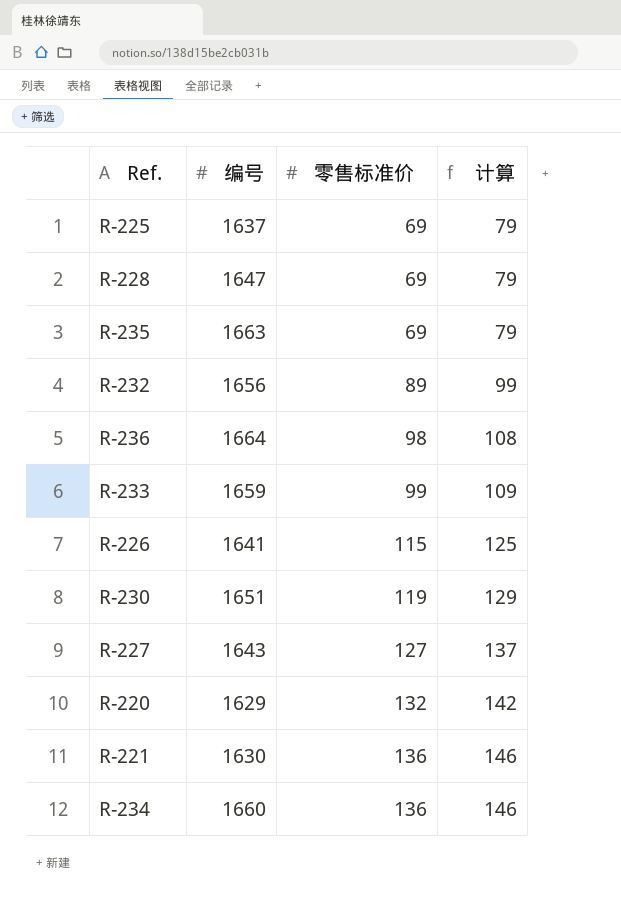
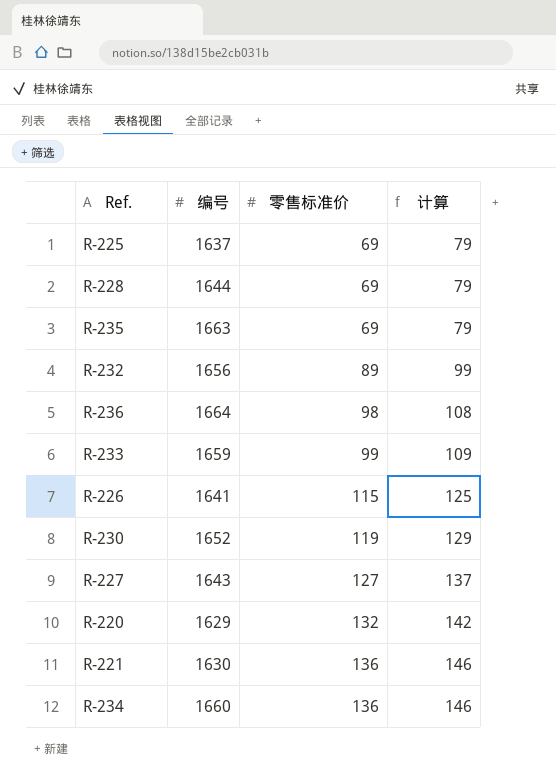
R-228 | 编号: 1647 -> 1644
R-230 | 编号: 1651 -> 1652

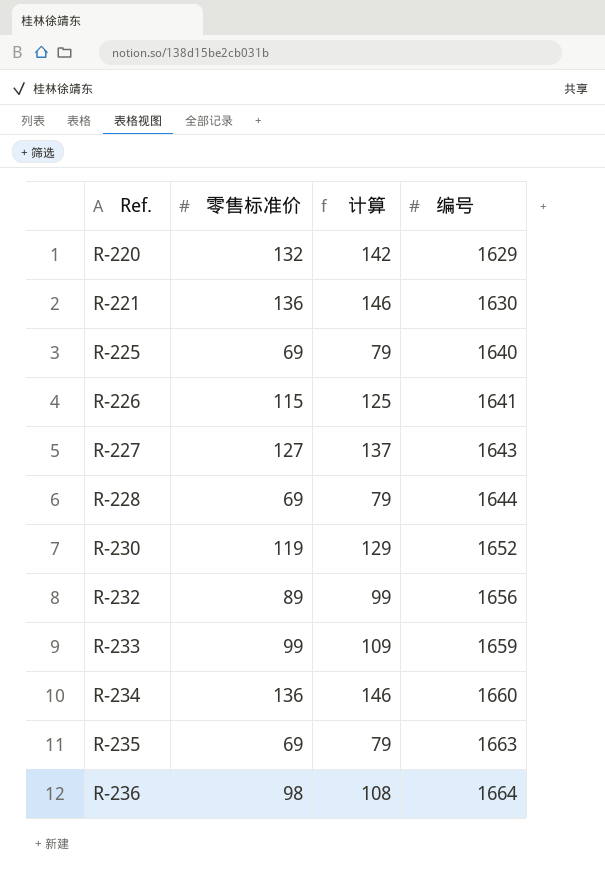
row order: 零售标准价 ascending -> Ref. ascending
column 编号 | position: 2 -> 4
R-225 | 编号: 1637 -> 1640

